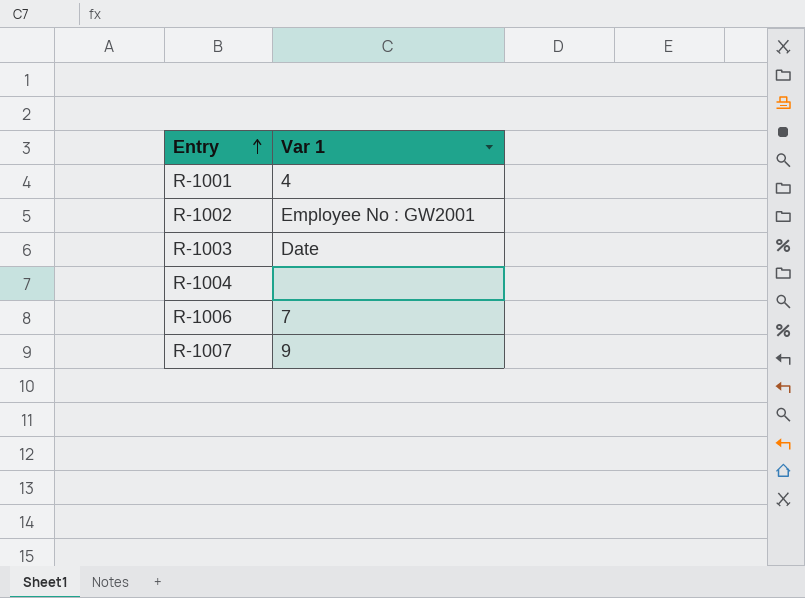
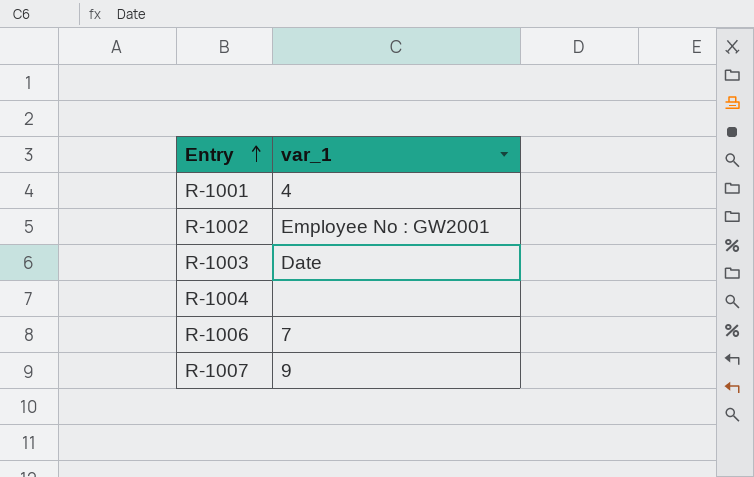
column name: Var 1 -> var_1

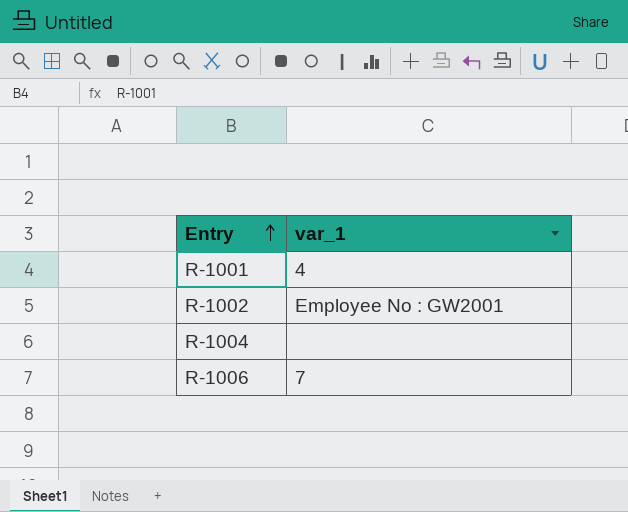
row R-1003: Date -> none
row R-1007: 9 -> none

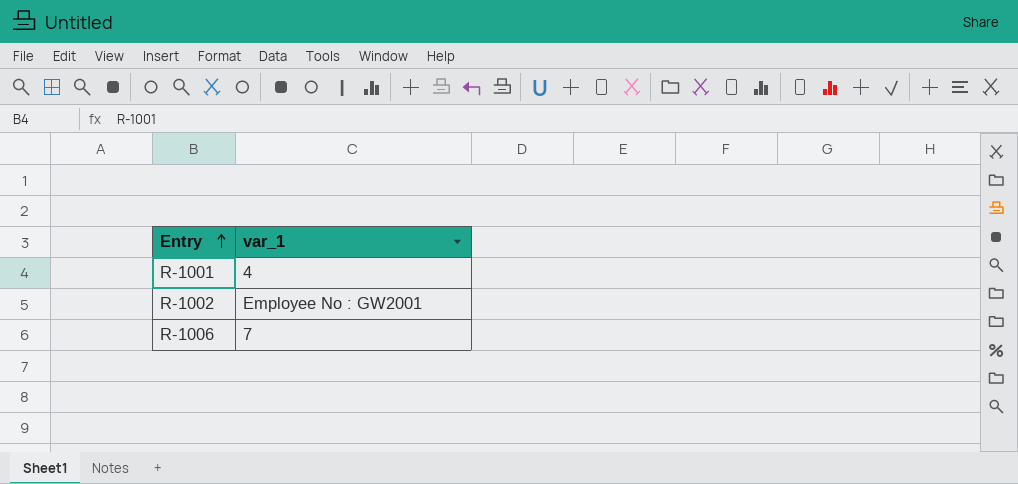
row R-1004: none -> none

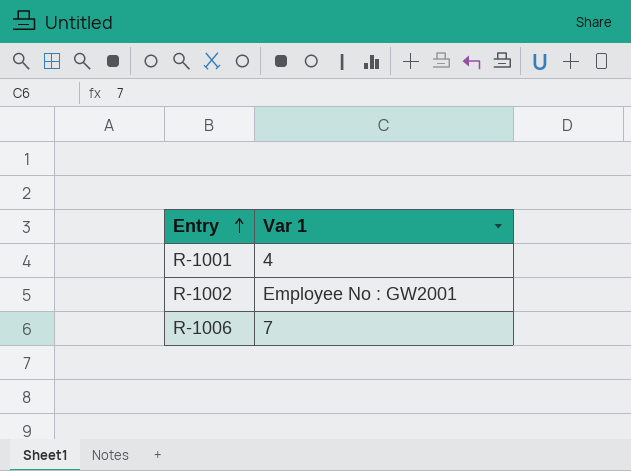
column name: var_1 -> Var 1

